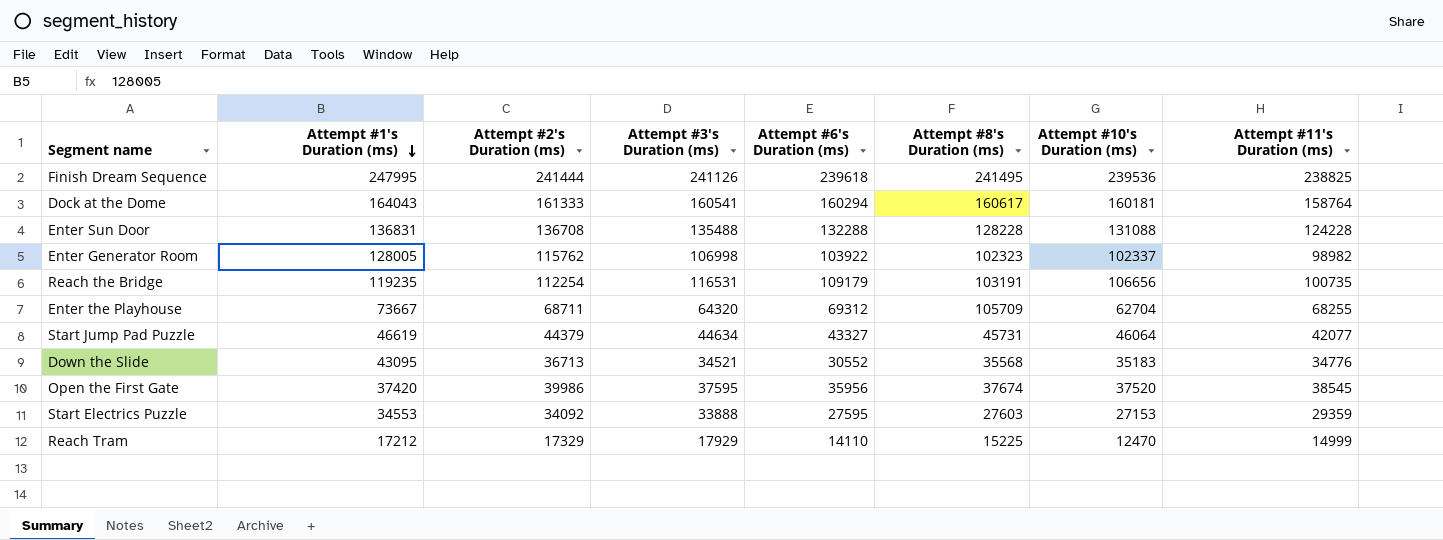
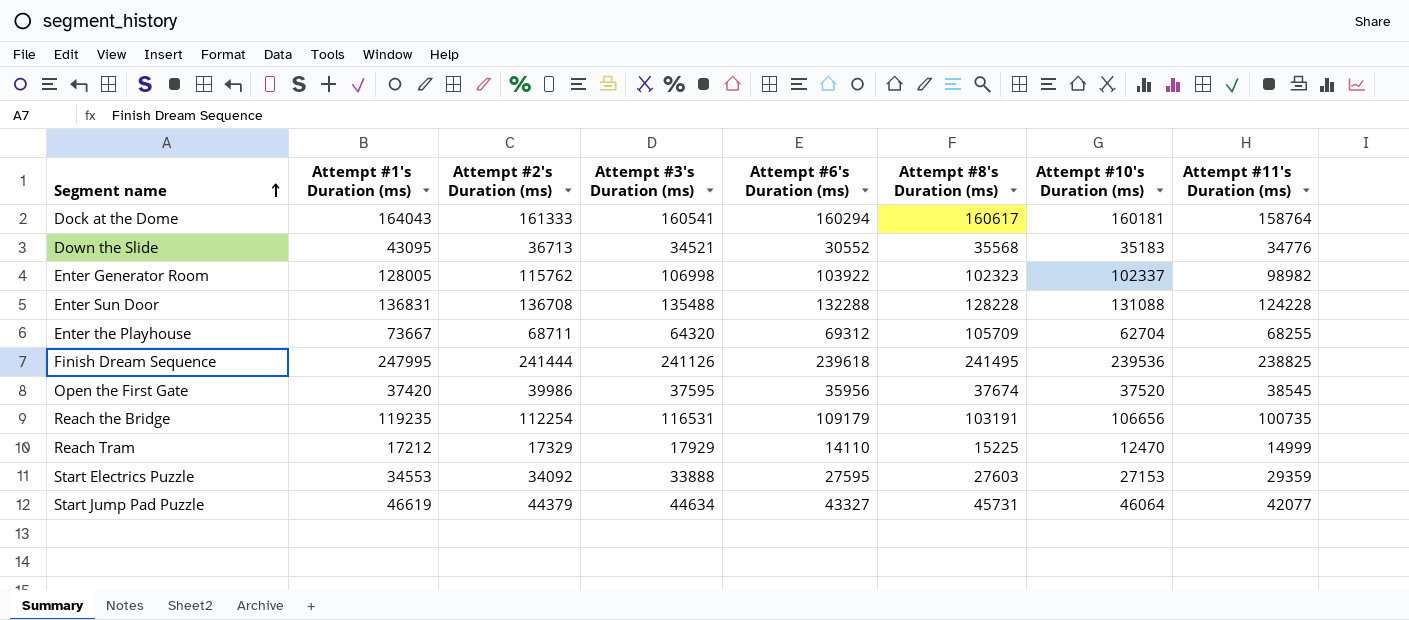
row order: Attempt #1's Duration (ms) descending -> Segment name ascending

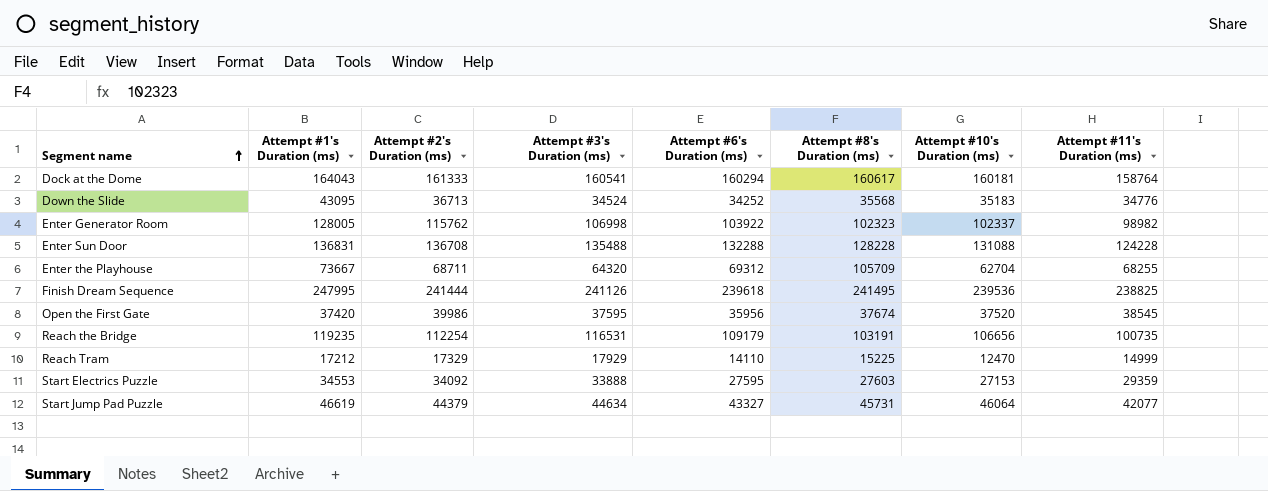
Down the Slide | Attempt #3's Duration (ms): 34521 -> 34524
Down the Slide | Attempt #6's Duration (ms): 30552 -> 34252

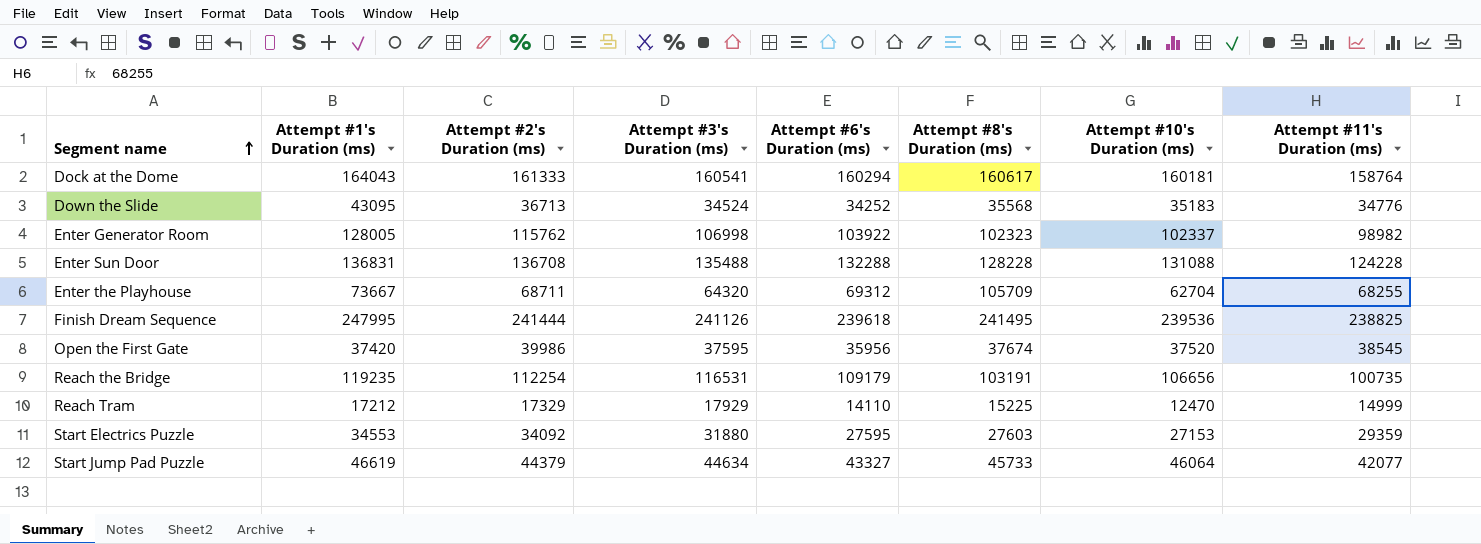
Start Electrics Puzzle | Attempt #3's Duration (ms): 33888 -> 31880
Start Jump Pad Puzzle | Attempt #8's Duration (ms): 45731 -> 45733

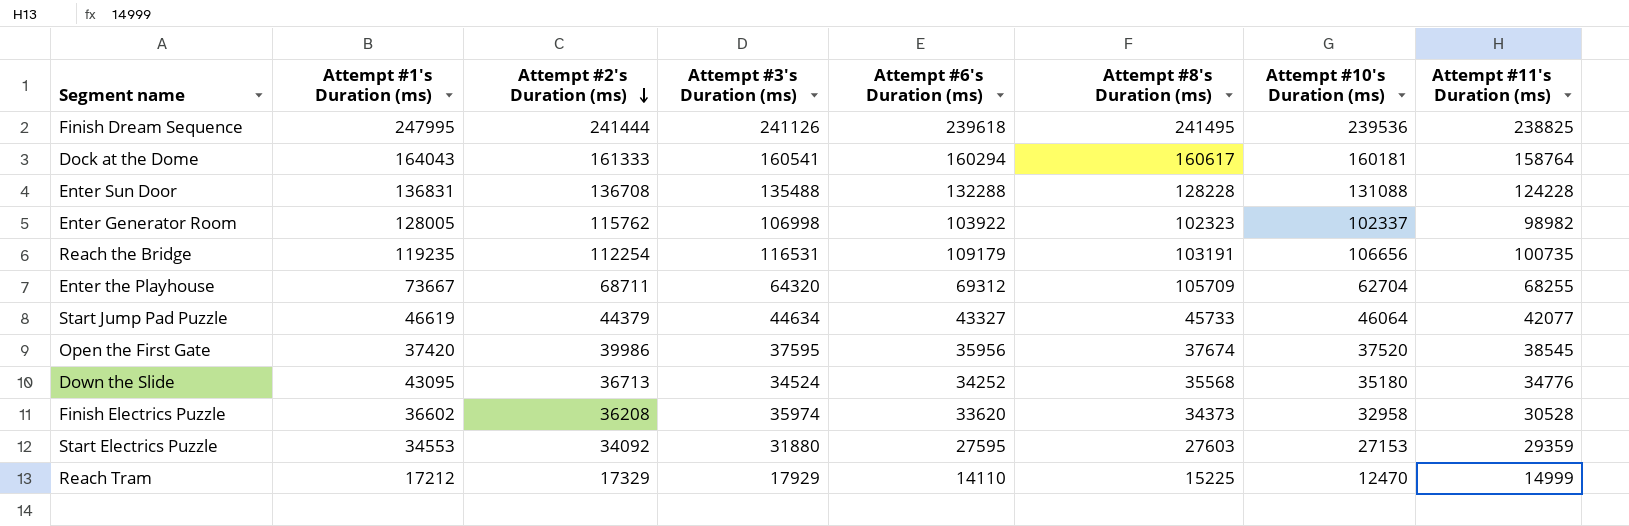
row order: Segment name ascending -> Attempt #2's Duration (ms) descending
Down the Slide | Attempt #10's Duration (ms): 35183 -> 35180
row Finish Electrics Puzzle: none -> 36602 | 36208 | 35974 | 33620 | 34373 | 32958 | 30528

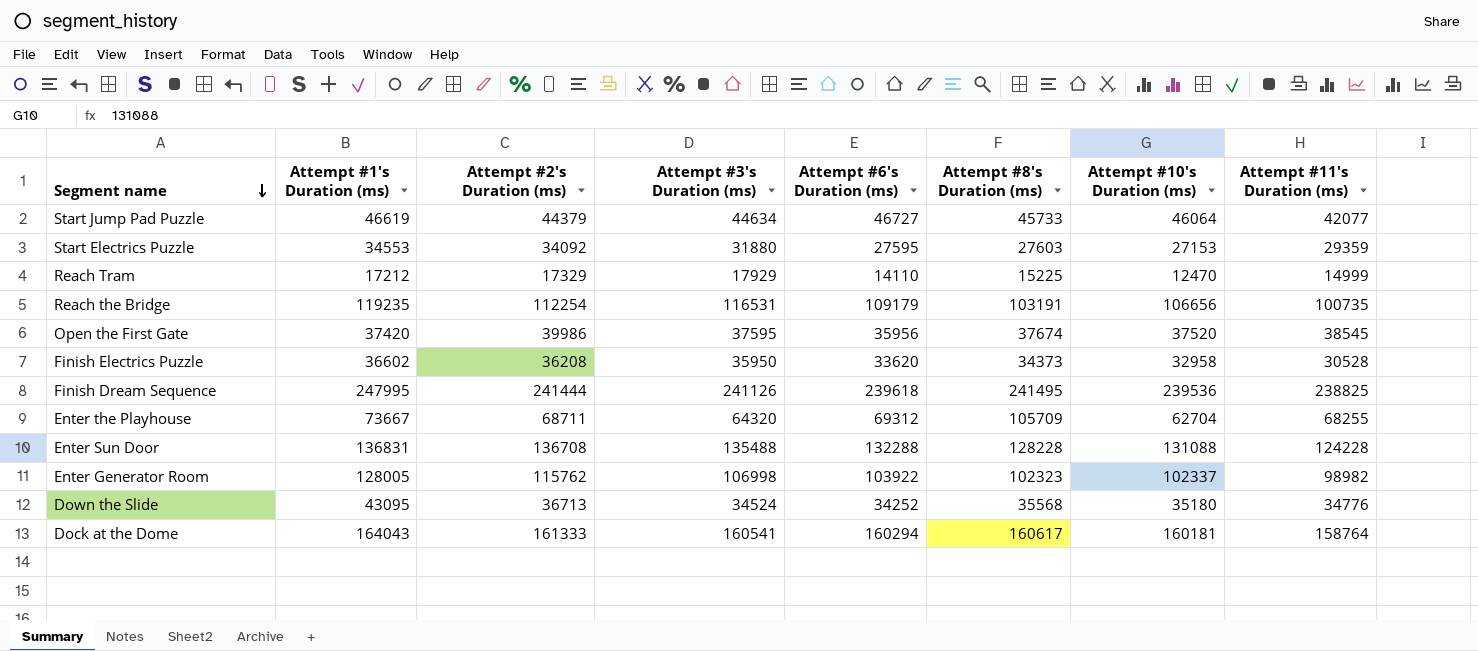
row order: Attempt #2's Duration (ms) descending -> Segment name descending
Start Jump Pad Puzzle | Attempt #6's Duration (ms): 43327 -> 46727
Finish Electrics Puzzle | Attempt #3's Duration (ms): 35974 -> 35950

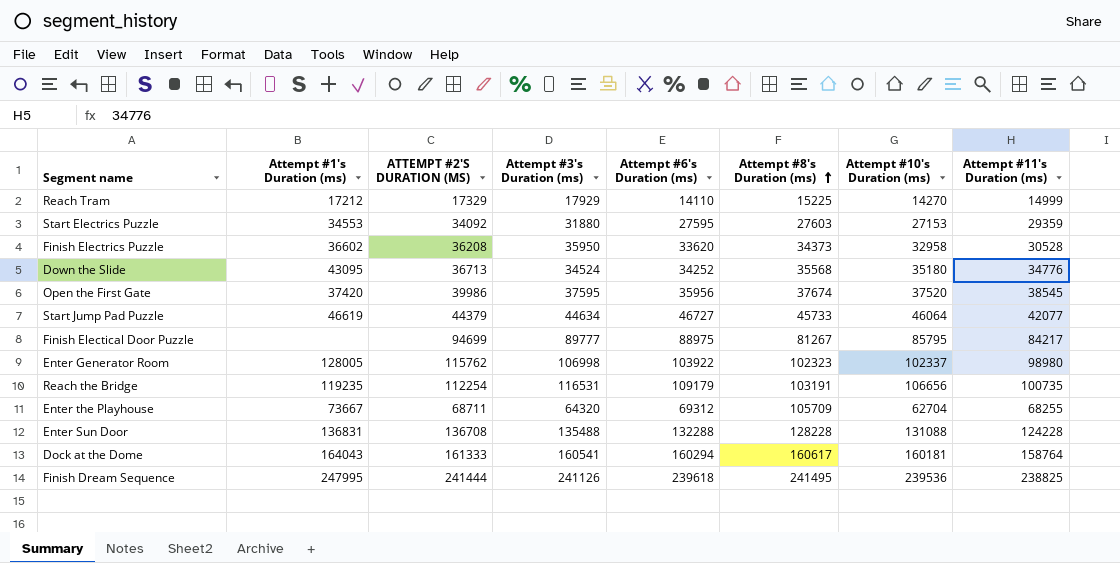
row order: Segment name descending -> Attempt #8's Duration (ms) ascending
column name: Attempt #2's Duration (ms) -> ATTEMPT #2'S DURATION (MS)
Reach Tram | Attempt #10's Duration (ms): 12470 -> 14270
row Finish Electical Door Puzzle: none -> none | 94699 | 89777 | 88975 | 81267 | 85795 | 84217
Enter Generator Room | Attempt #11's Duration (ms): 98982 -> 98980

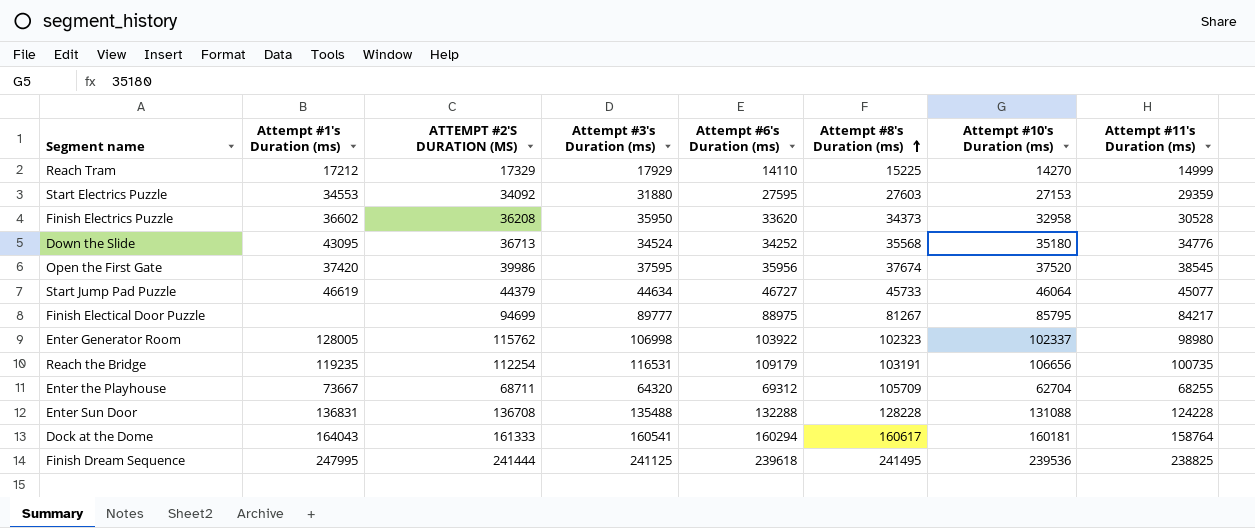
Start Jump Pad Puzzle | Attempt #11's Duration (ms): 42077 -> 45077
Finish Dream Sequence | Attempt #3's Duration (ms): 241126 -> 241125

